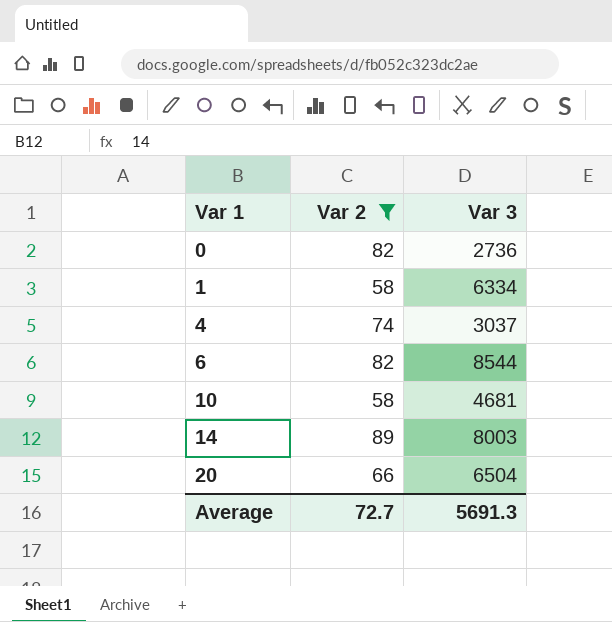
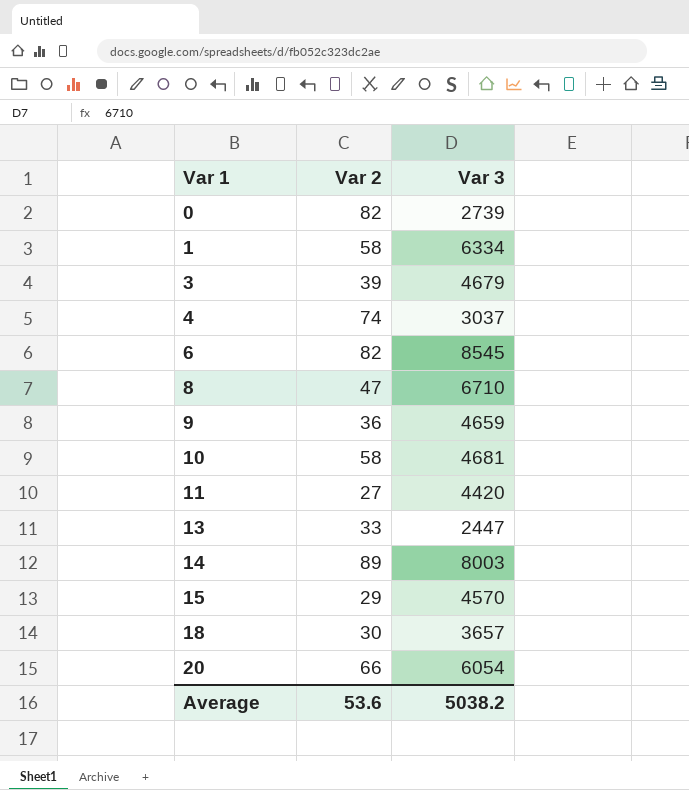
filter: Var 2 >= 58 -> none
0 | Var 3: 2736 -> 2739
6 | Var 3: 8544 -> 8545
20 | Var 3: 6504 -> 6054
Average | Var 2: 72.7 -> 53.6
Average | Var 3: 5691.3 -> 5038.2

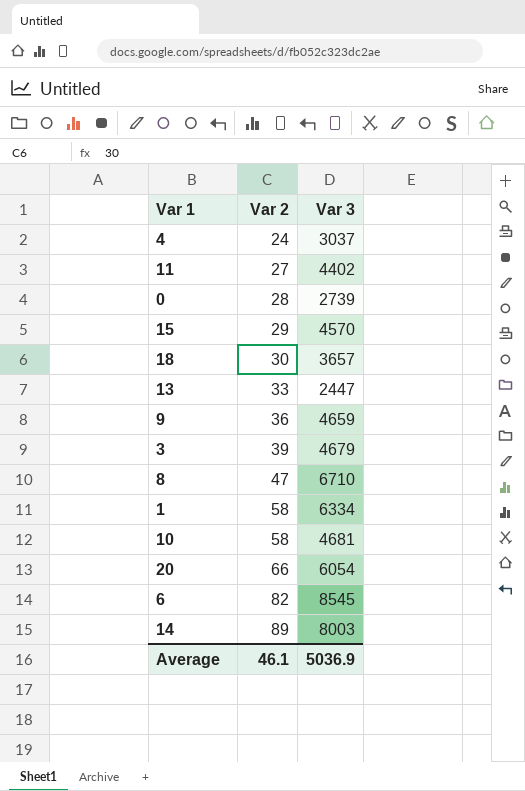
row order: Var 1 ascending -> Var 2 ascending
4 | Var 2: 74 -> 24
11 | Var 3: 4420 -> 4402
0 | Var 2: 82 -> 28
Average | Var 2: 53.6 -> 46.1
Average | Var 3: 5038.2 -> 5036.9

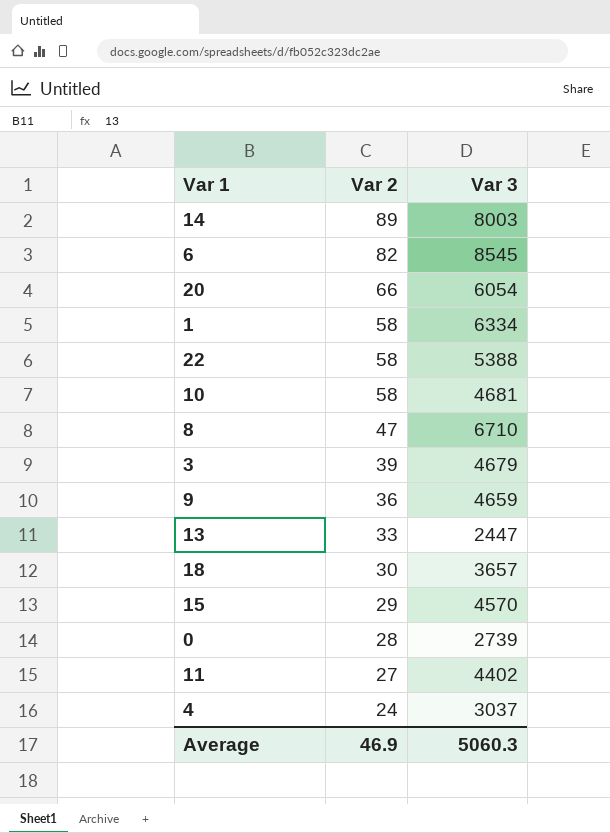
row order: Var 2 ascending -> Var 2 descending
row 22: none -> 58 | 5388
Average | Var 2: 46.1 -> 46.9
Average | Var 3: 5036.9 -> 5060.3

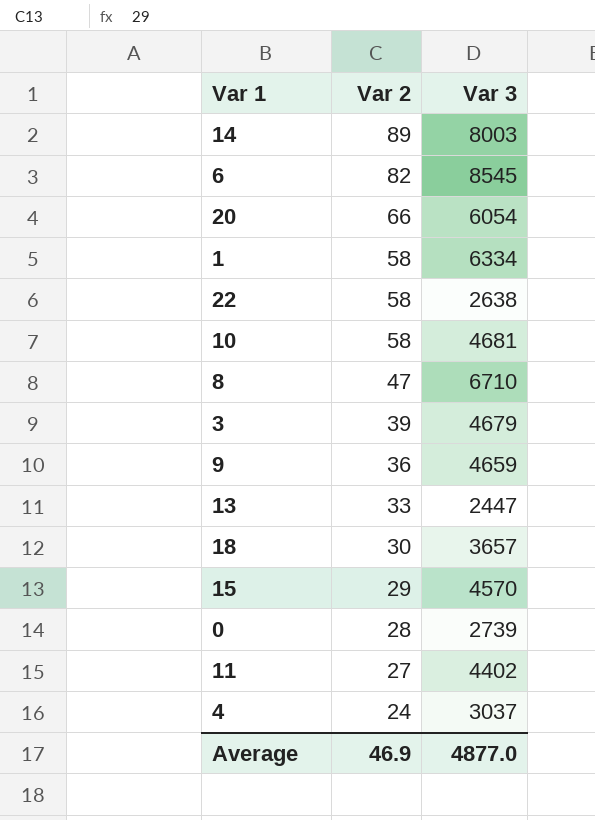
22 | Var 3: 5388 -> 2638
Average | Var 3: 5060.3 -> 4877.0

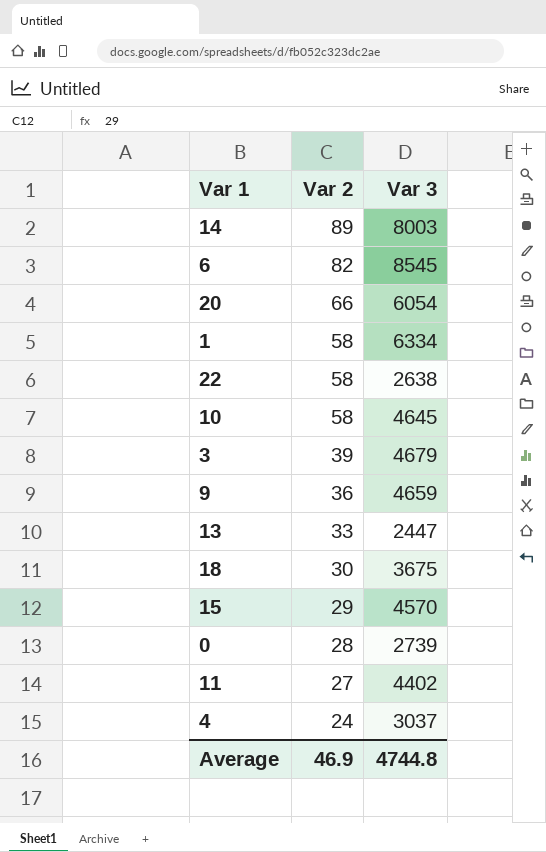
row 8: 47 | 6710 -> none
10 | Var 3: 4681 -> 4645
18 | Var 3: 3657 -> 3675
Average | Var 3: 4877.0 -> 4744.8

